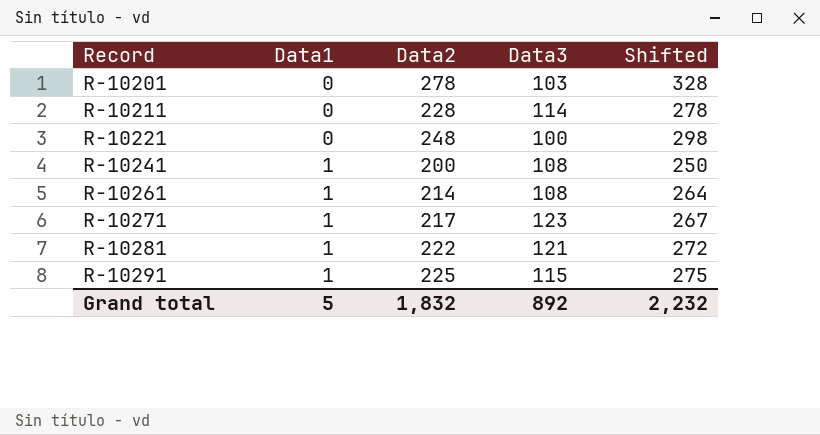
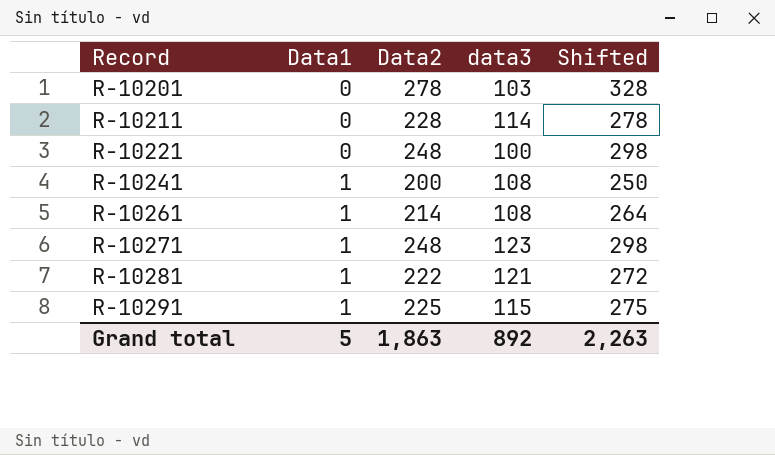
column name: Data3 -> data3
R-10271 | Data2: 217 -> 248
R-10271 | Shifted: 267 -> 298
Grand total | Data2: 1,832 -> 1,863
Grand total | Shifted: 2,232 -> 2,263

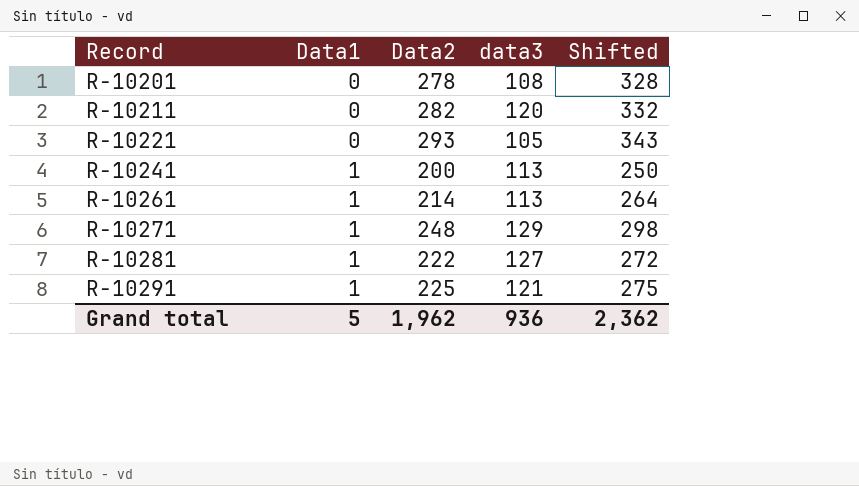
R-10201 | data3: 103 -> 108
R-10211 | Data2: 228 -> 282
R-10211 | data3: 114 -> 120
R-10211 | Shifted: 278 -> 332
R-10221 | Data2: 248 -> 293
R-10221 | data3: 100 -> 105
R-10221 | Shifted: 298 -> 343
R-10241 | data3: 108 -> 113
R-10261 | data3: 108 -> 113
R-10271 | data3: 123 -> 129
R-10281 | data3: 121 -> 127
R-10291 | data3: 115 -> 121
Grand total | Data2: 1,863 -> 1,962
Grand total | data3: 892 -> 936
Grand total | Shifted: 2,263 -> 2,362

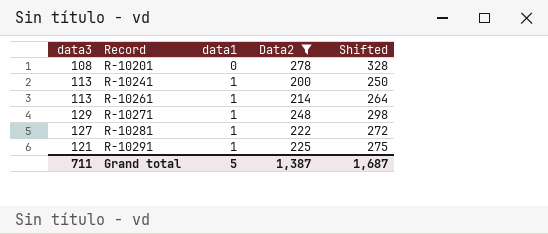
filter: none -> Data2 <= 278
column data3 | position: 4 -> 1
column name: Data1 -> data1
Grand total | data3: 936 -> 711
Grand total | Data2: 1,962 -> 1,387
Grand total | Shifted: 2,362 -> 1,687

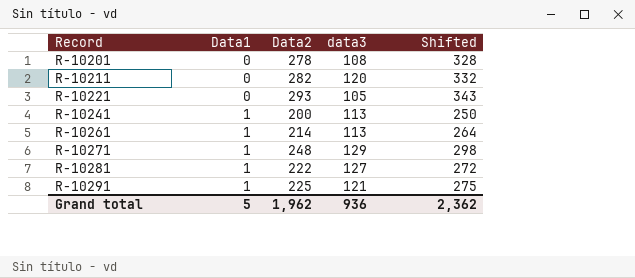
filter: Data2 <= 278 -> none
column name: data1 -> Data1
column data3 | position: 1 -> 4
Grand total | Data2: 1,387 -> 1,962
Grand total | data3: 711 -> 936
Grand total | Shifted: 1,687 -> 2,362

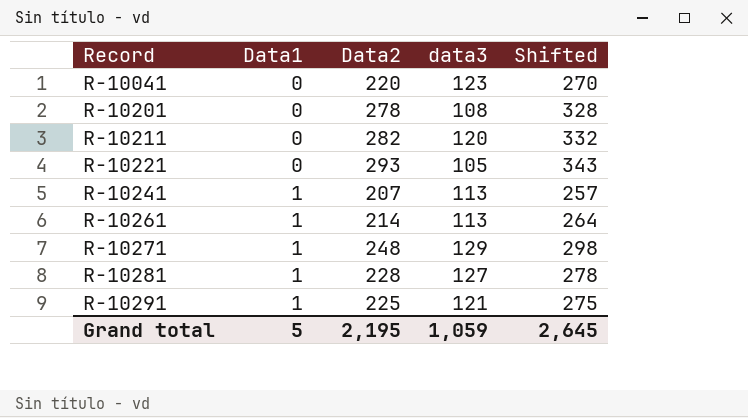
row R-10041: none -> 0 | 220 | 123 | 270
R-10241 | Data2: 200 -> 207
R-10241 | Shifted: 250 -> 257
R-10281 | Data2: 222 -> 228
R-10281 | Shifted: 272 -> 278
Grand total | Data2: 1,962 -> 2,195
Grand total | data3: 936 -> 1,059
Grand total | Shifted: 2,362 -> 2,645

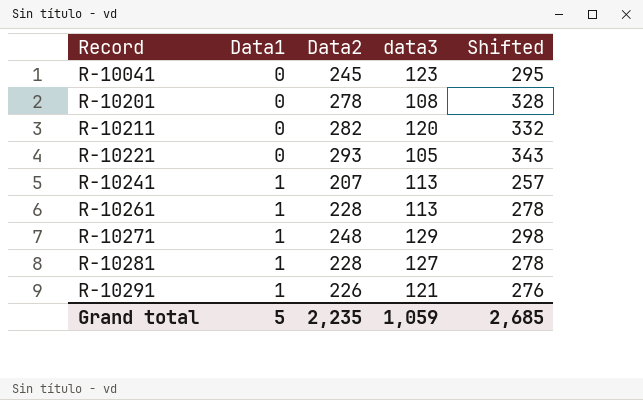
R-10041 | Data2: 220 -> 245
R-10041 | Shifted: 270 -> 295
R-10261 | Data2: 214 -> 228
R-10261 | Shifted: 264 -> 278
R-10291 | Data2: 225 -> 226
R-10291 | Shifted: 275 -> 276
Grand total | Data2: 2,195 -> 2,235
Grand total | Shifted: 2,645 -> 2,685

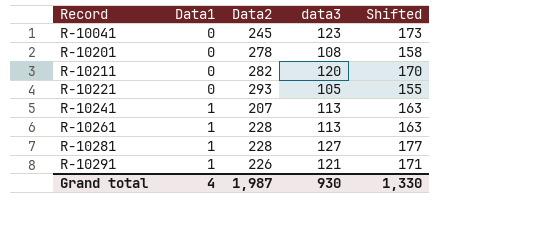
column Shifted | formula: [Data2] + 50 -> [data3] + 50
row R-10271: 1 | 248 | 129 | 298 -> none
Grand total | Data1: 5 -> 4
Grand total | Data2: 2,235 -> 1,987
Grand total | data3: 1,059 -> 930
Grand total | Shifted: 2,685 -> 1,330

